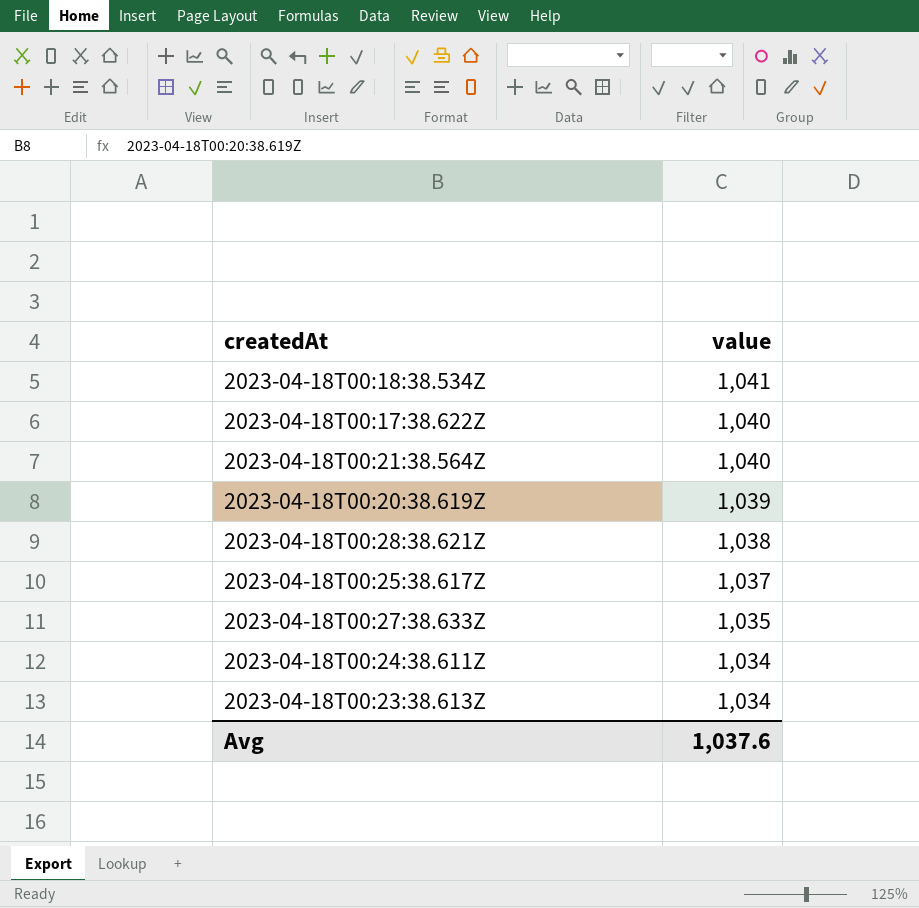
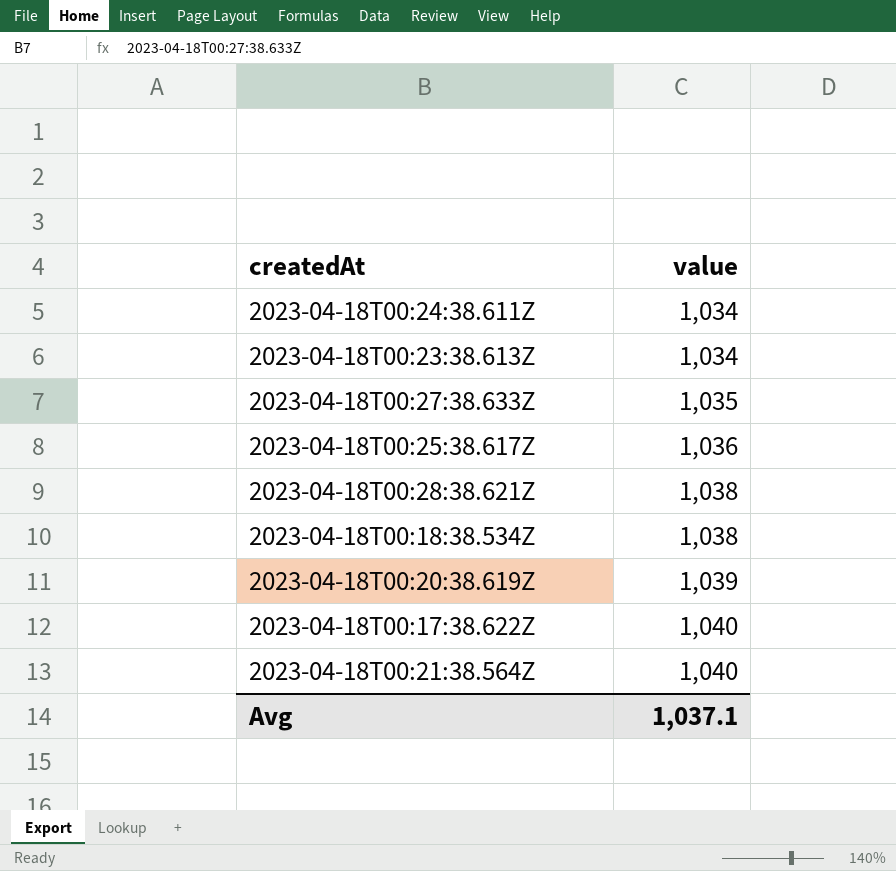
row order: value descending -> value ascending
2023-04-18T00:25:38.617Z | value: 1,037 -> 1,036
2023-04-18T00:18:38.534Z | value: 1,041 -> 1,038
Avg | value: 1,037.6 -> 1,037.1

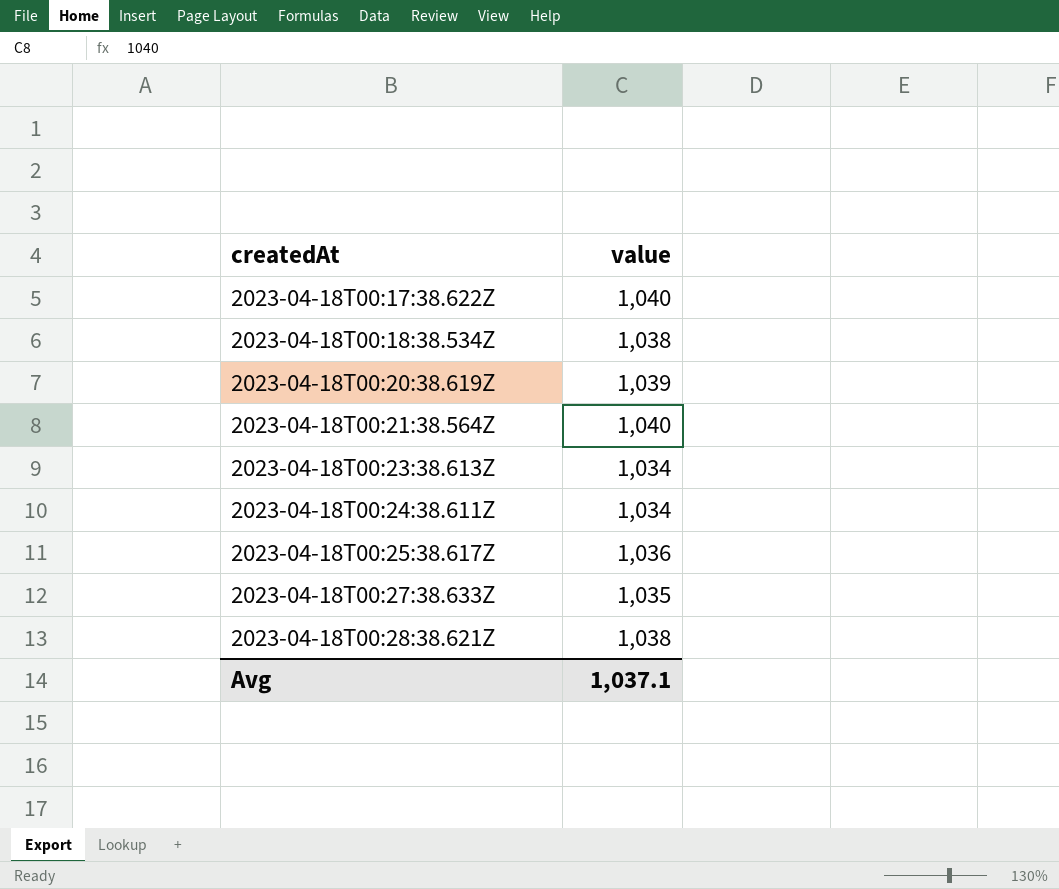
row order: value ascending -> createdAt ascending

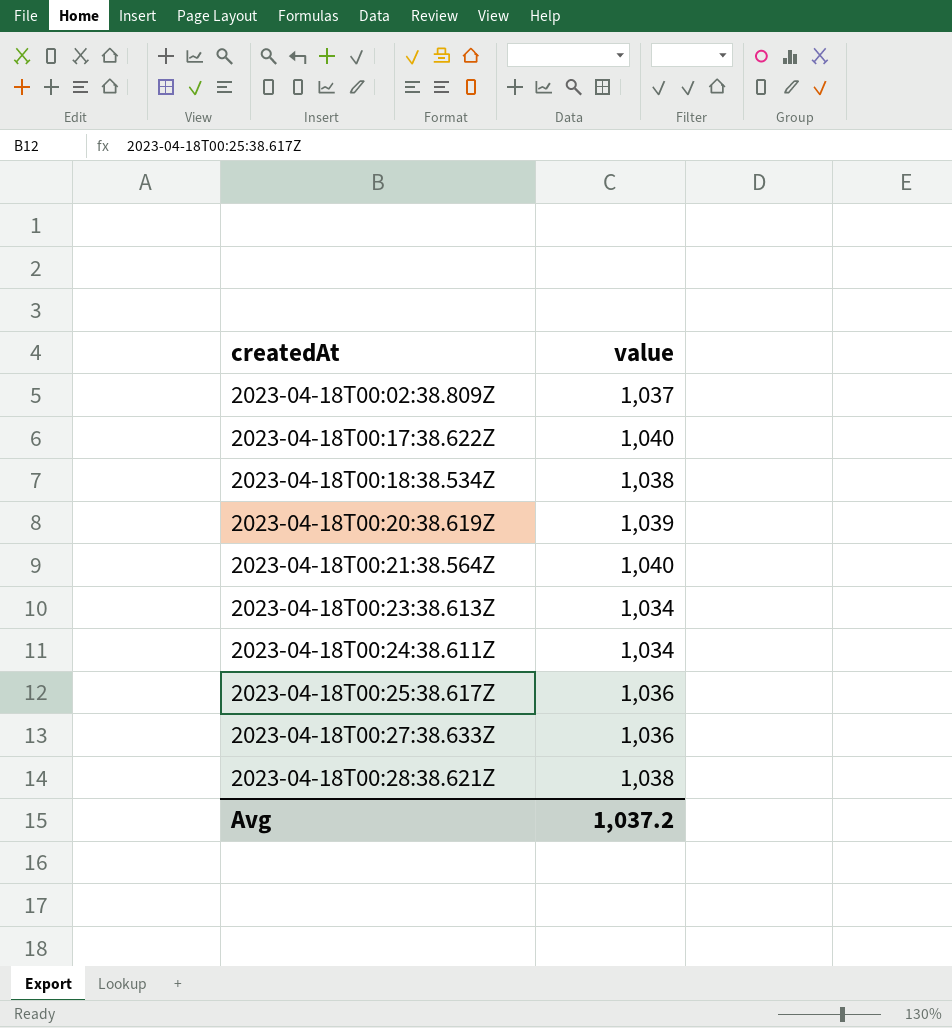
row 2023-04-18T00:02:38.809Z: none -> 1,037
2023-04-18T00:27:38.633Z | value: 1,035 -> 1,036
Avg | value: 1,037.1 -> 1,037.2

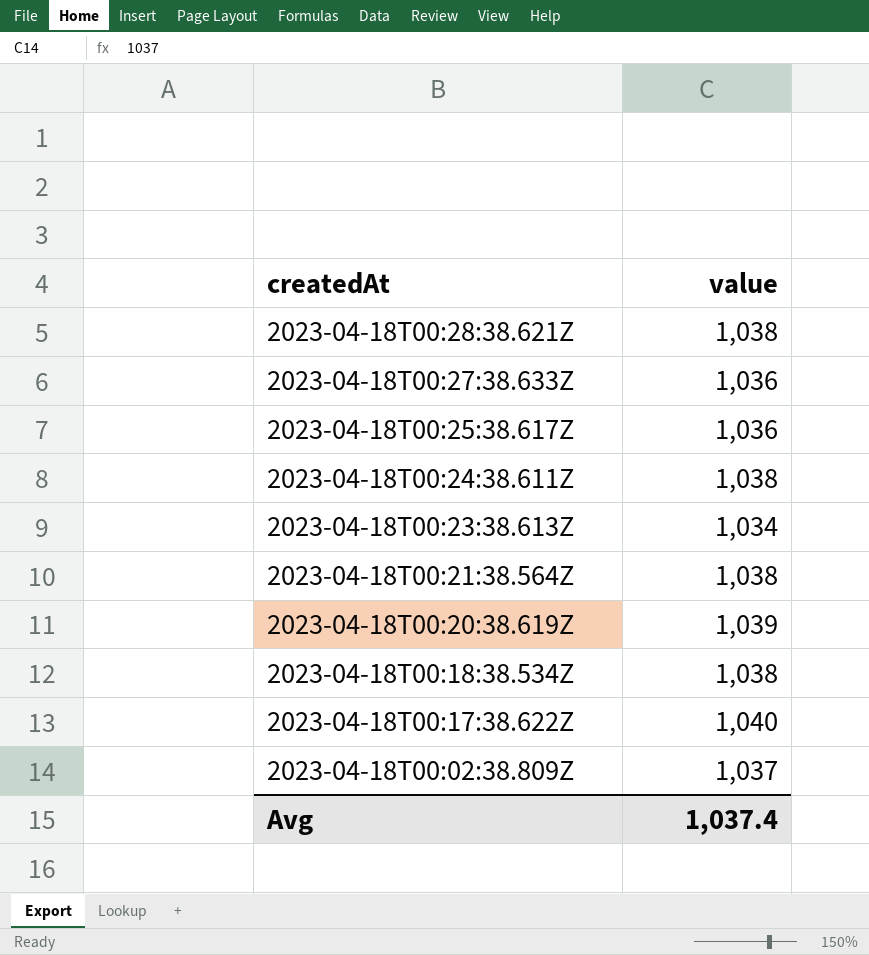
row order: createdAt ascending -> createdAt descending
2023-04-18T00:24:38.611Z | value: 1,034 -> 1,038
2023-04-18T00:21:38.564Z | value: 1,040 -> 1,038
Avg | value: 1,037.2 -> 1,037.4

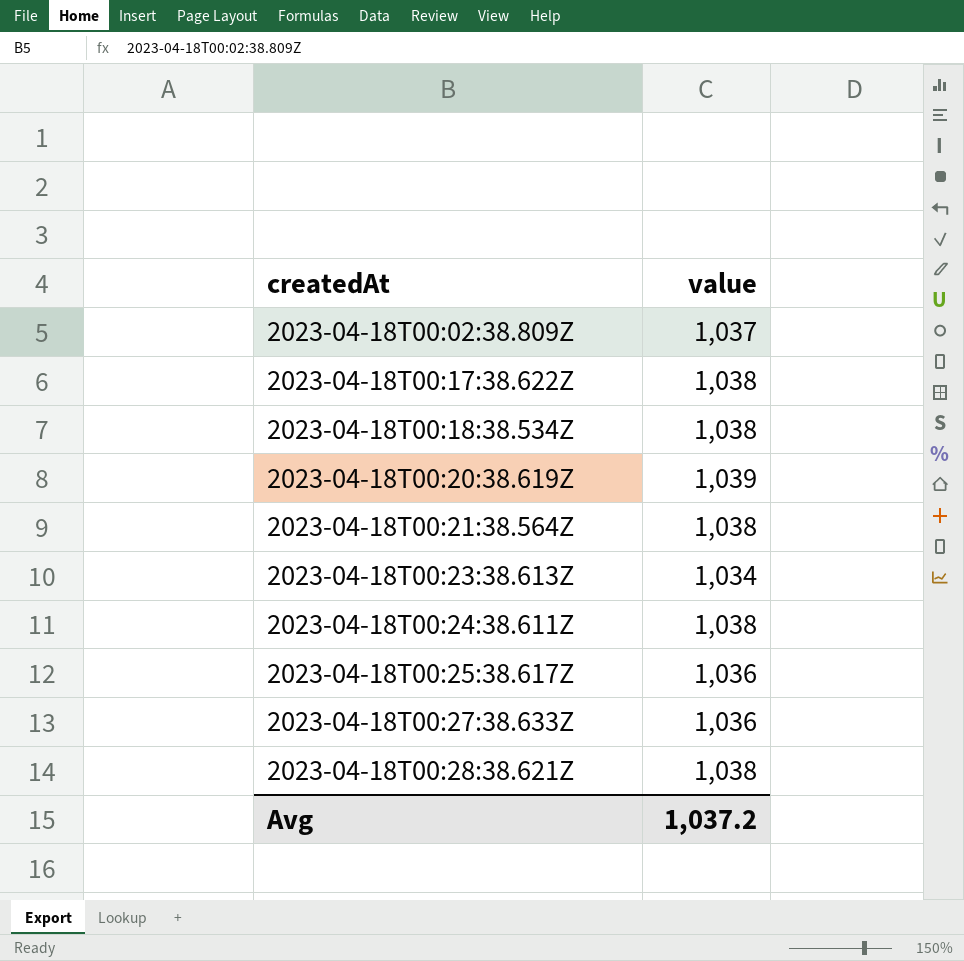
row order: createdAt descending -> createdAt ascending
2023-04-18T00:17:38.622Z | value: 1,040 -> 1,038
Avg | value: 1,037.4 -> 1,037.2

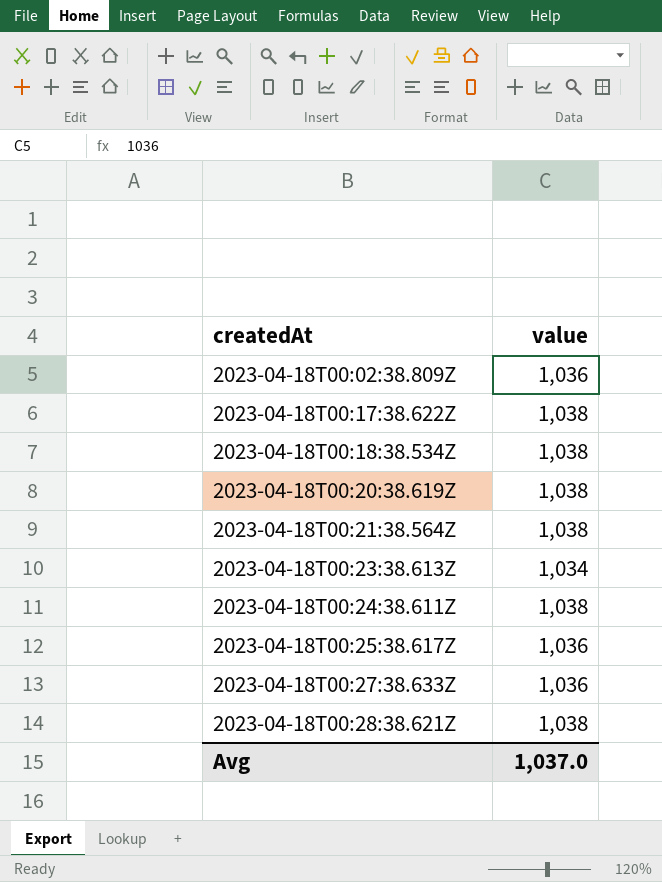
2023-04-18T00:02:38.809Z | value: 1,037 -> 1,036
2023-04-18T00:20:38.619Z | value: 1,039 -> 1,038
Avg | value: 1,037.2 -> 1,037.0

